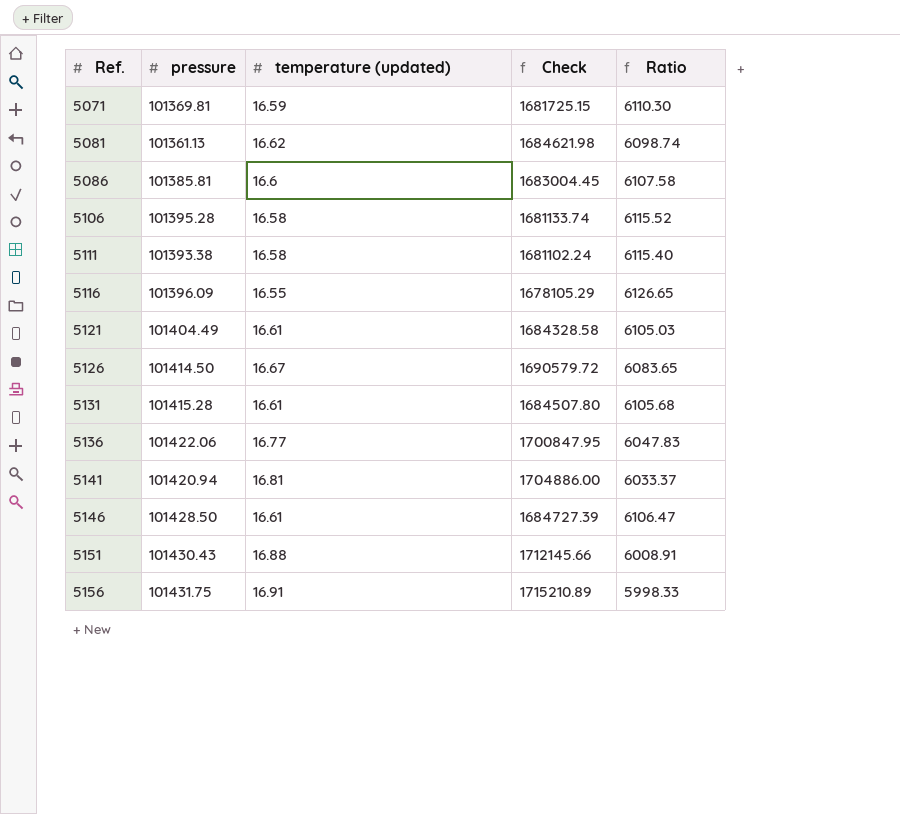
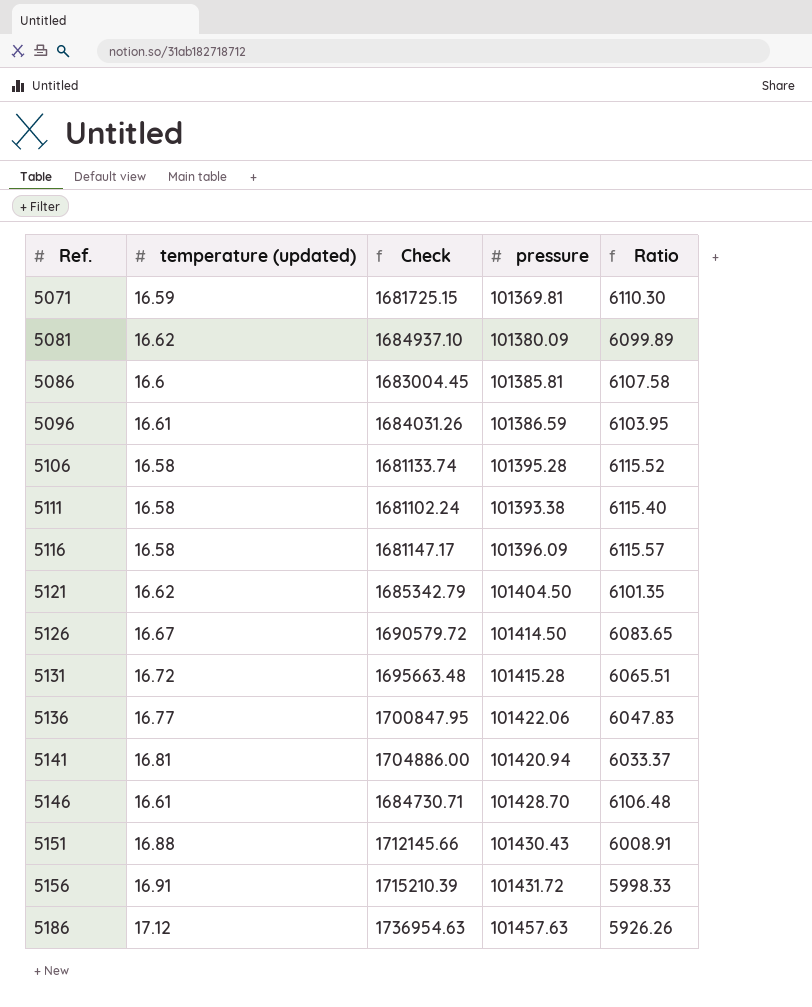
column pressure | position: 2 -> 4
5081 | Check: 1684621.98 -> 1684937.10
5081 | pressure: 101361.13 -> 101380.09
5081 | Ratio: 6098.74 -> 6099.89
row 5096: none -> 16.61 | 1684031.26 | 101386.59 | 6103.95
5116 | temperature (updated): 16.55 -> 16.58
5116 | Check: 1678105.29 -> 1681147.17
5116 | Ratio: 6126.65 -> 6115.57
5121 | temperature (updated): 16.61 -> 16.62
5121 | Check: 1684328.58 -> 1685342.79
5121 | pressure: 101404.49 -> 101404.50
5121 | Ratio: 6105.03 -> 6101.35
5131 | temperature (updated): 16.61 -> 16.72
5131 | Check: 1684507.80 -> 1695663.48
5131 | Ratio: 6105.68 -> 6065.51
5146 | Check: 1684727.39 -> 1684730.71
5146 | pressure: 101428.50 -> 101428.70
5146 | Ratio: 6106.47 -> 6106.48
5156 | Check: 1715210.89 -> 1715210.39
5156 | pressure: 101431.75 -> 101431.72
row 5186: none -> 17.12 | 1736954.63 | 101457.63 | 5926.26

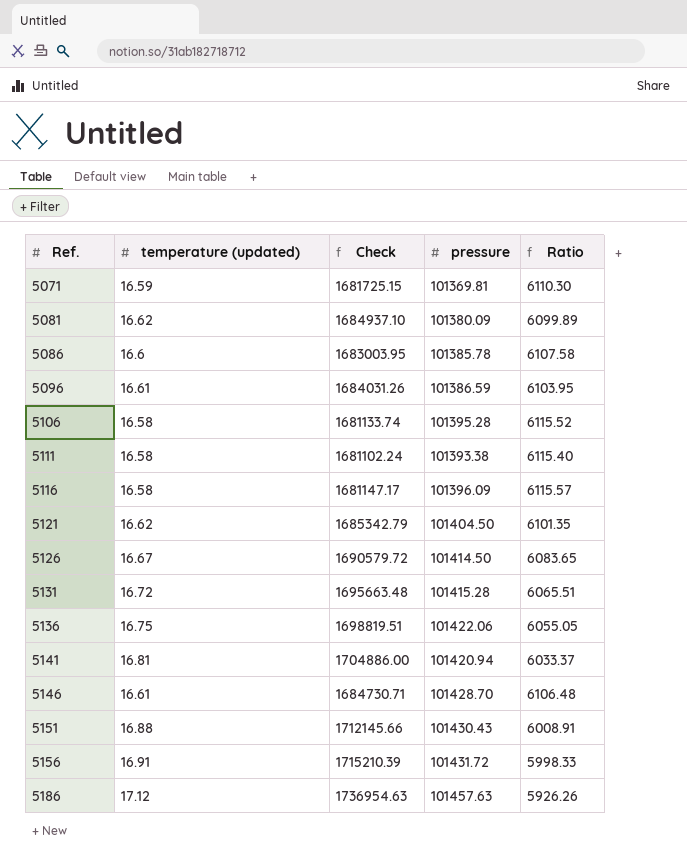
5086 | Check: 1683004.45 -> 1683003.95
5086 | pressure: 101385.81 -> 101385.78
5136 | temperature (updated): 16.77 -> 16.75
5136 | Check: 1700847.95 -> 1698819.51
5136 | Ratio: 6047.83 -> 6055.05

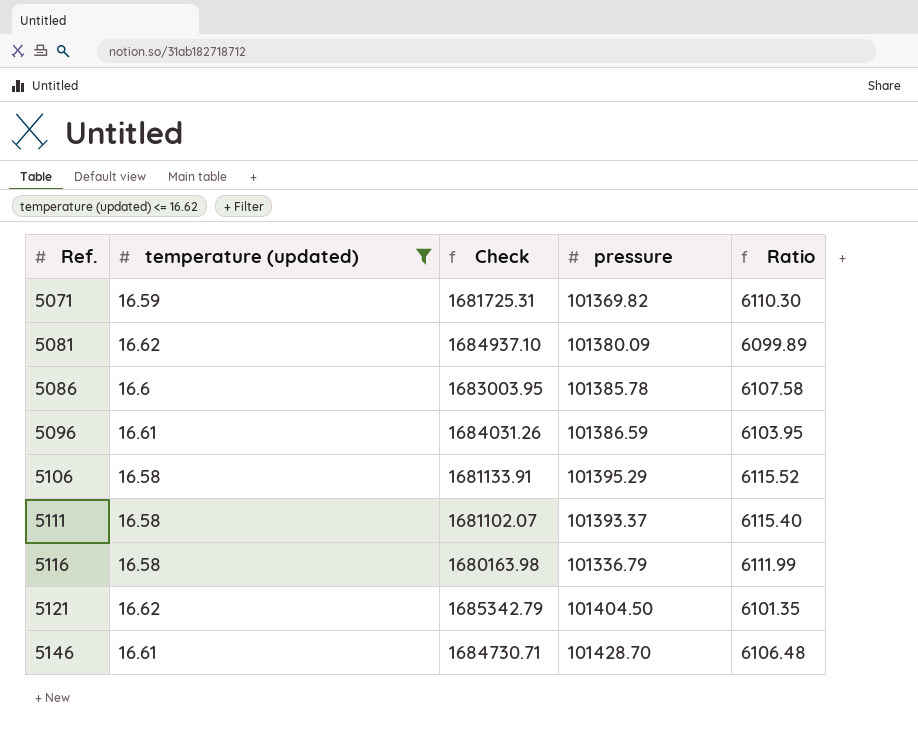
filter: none -> temperature (updated) <= 16.62
5071 | Check: 1681725.15 -> 1681725.31
5071 | pressure: 101369.81 -> 101369.82
5106 | Check: 1681133.74 -> 1681133.91
5106 | pressure: 101395.28 -> 101395.29
5111 | Check: 1681102.24 -> 1681102.07
5111 | pressure: 101393.38 -> 101393.37
5116 | Check: 1681147.17 -> 1680163.98
5116 | pressure: 101396.09 -> 101336.79
5116 | Ratio: 6115.57 -> 6111.99

